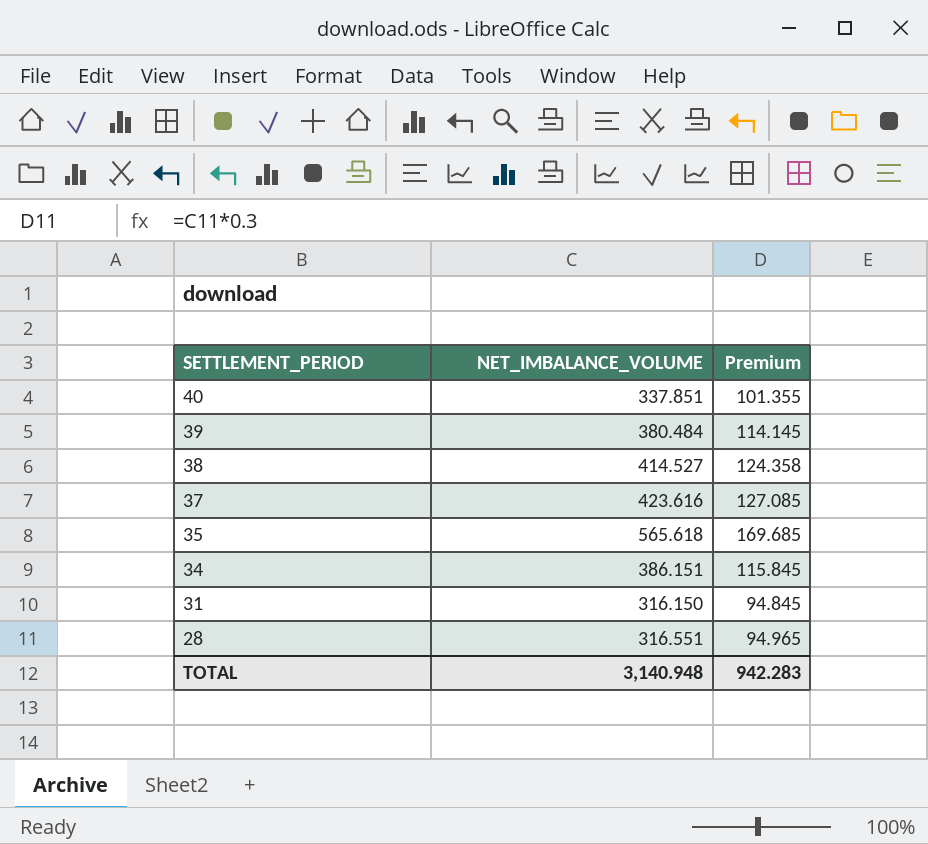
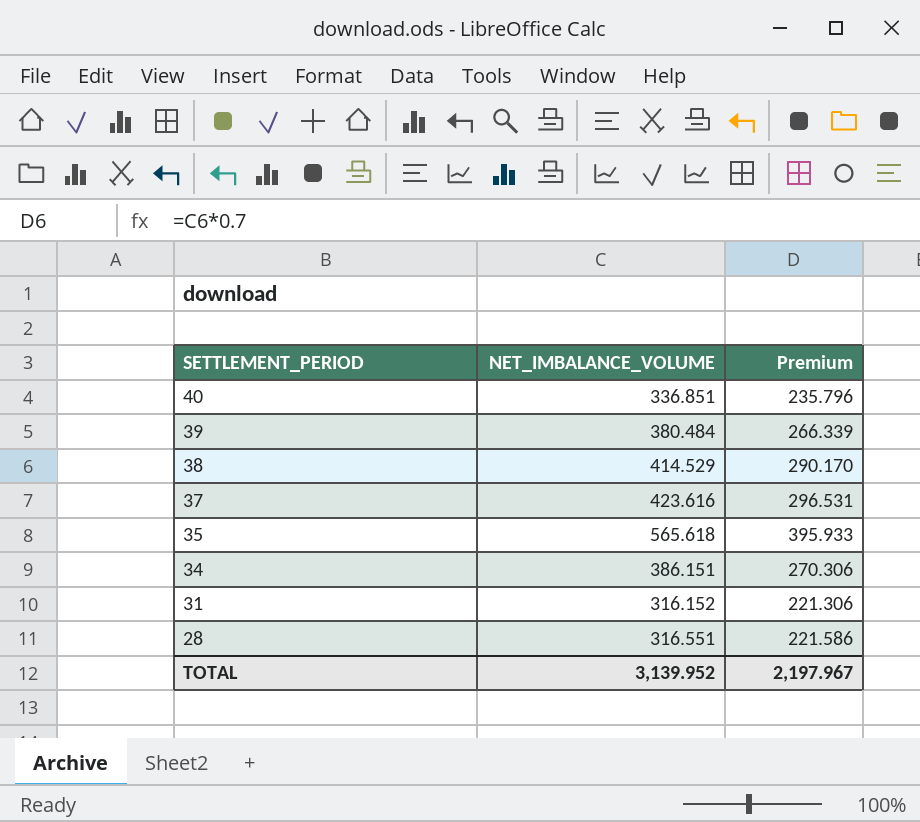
column Premium | formula: [NET_IMBALANCE_VOLUME] * 0.3 -> [NET_IMBALANCE_VOLUME] * 0.7
40 | NET_IMBALANCE_VOLUME: 337.851 -> 336.851
38 | NET_IMBALANCE_VOLUME: 414.527 -> 414.529
31 | NET_IMBALANCE_VOLUME: 316.150 -> 316.152
TOTAL | NET_IMBALANCE_VOLUME: 3,140.948 -> 3,139.952
TOTAL | Premium: 942.283 -> 2,197.967

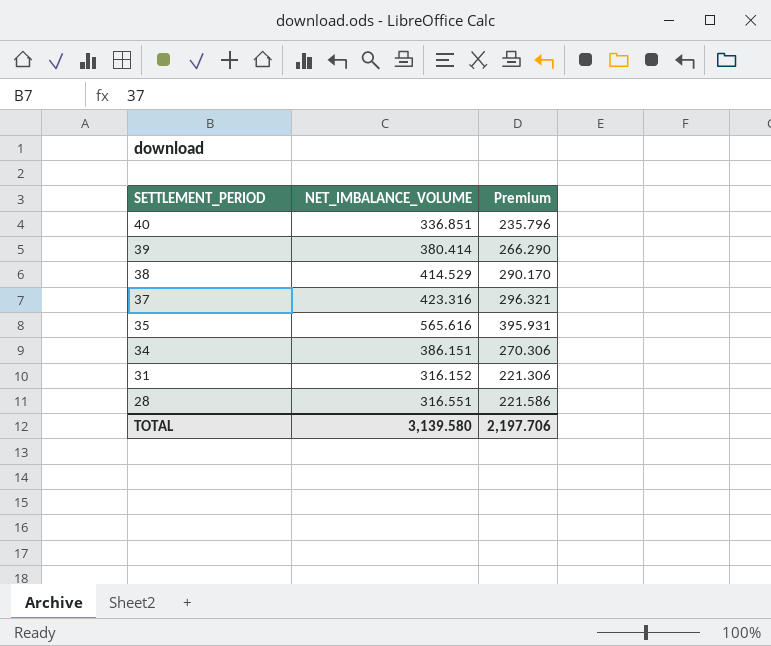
39 | NET_IMBALANCE_VOLUME: 380.484 -> 380.414
39 | Premium: 266.339 -> 266.290
37 | NET_IMBALANCE_VOLUME: 423.616 -> 423.316
37 | Premium: 296.531 -> 296.321
35 | NET_IMBALANCE_VOLUME: 565.618 -> 565.616
35 | Premium: 395.933 -> 395.931
TOTAL | NET_IMBALANCE_VOLUME: 3,139.952 -> 3,139.580
TOTAL | Premium: 2,197.967 -> 2,197.706

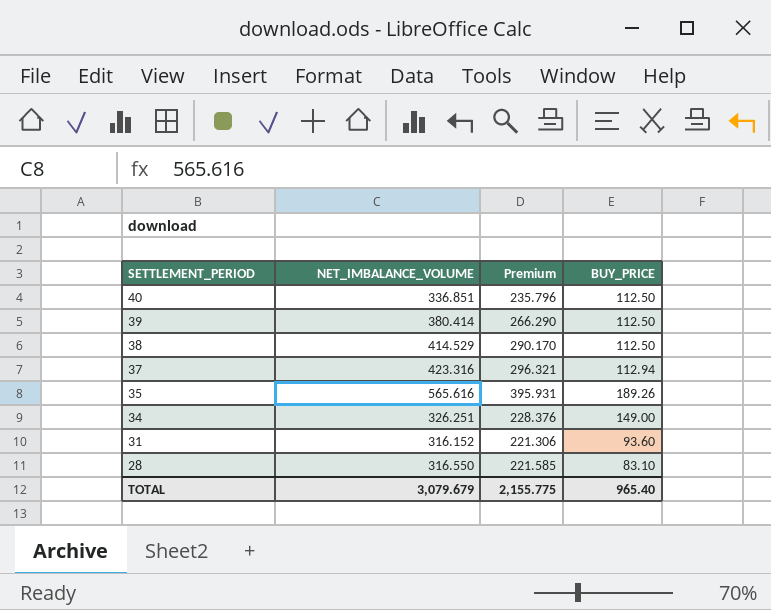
column BUY_PRICE | position: none -> 4
34 | NET_IMBALANCE_VOLUME: 386.151 -> 326.251
34 | Premium: 270.306 -> 228.376
28 | NET_IMBALANCE_VOLUME: 316.551 -> 316.550
28 | Premium: 221.586 -> 221.585
TOTAL | NET_IMBALANCE_VOLUME: 3,139.580 -> 3,079.679
TOTAL | Premium: 2,197.706 -> 2,155.775

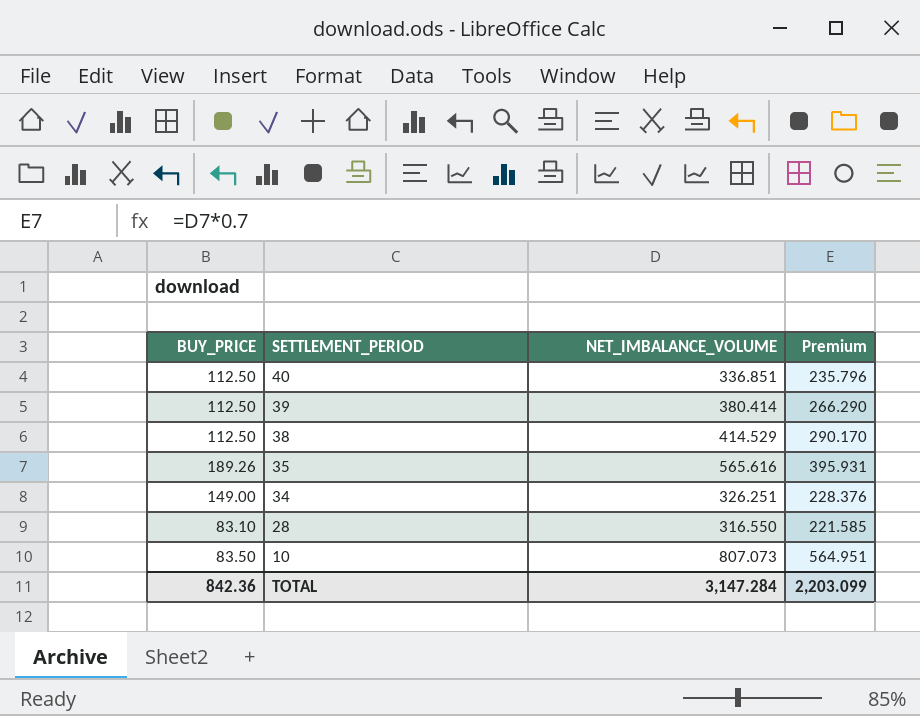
column BUY_PRICE | position: 4 -> 1
row 37: 423.316 | 296.321 | 112.94 -> none
row 31: 316.152 | 221.306 | 93.60 -> none
row 10: none -> 83.50 | 807.073 | 564.951
TOTAL | BUY_PRICE: 965.40 -> 842.36
TOTAL | NET_IMBALANCE_VOLUME: 3,079.679 -> 3,147.284
TOTAL | Premium: 2,155.775 -> 2,203.099

